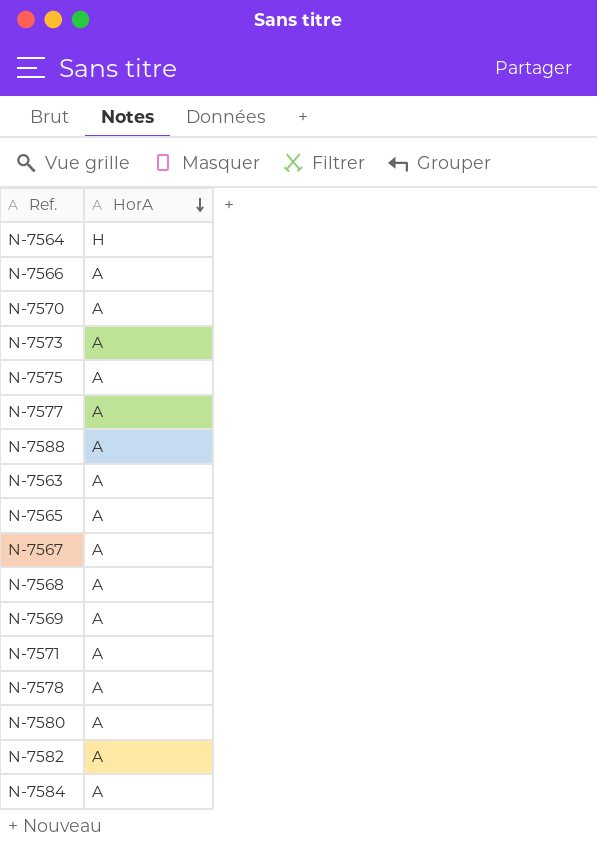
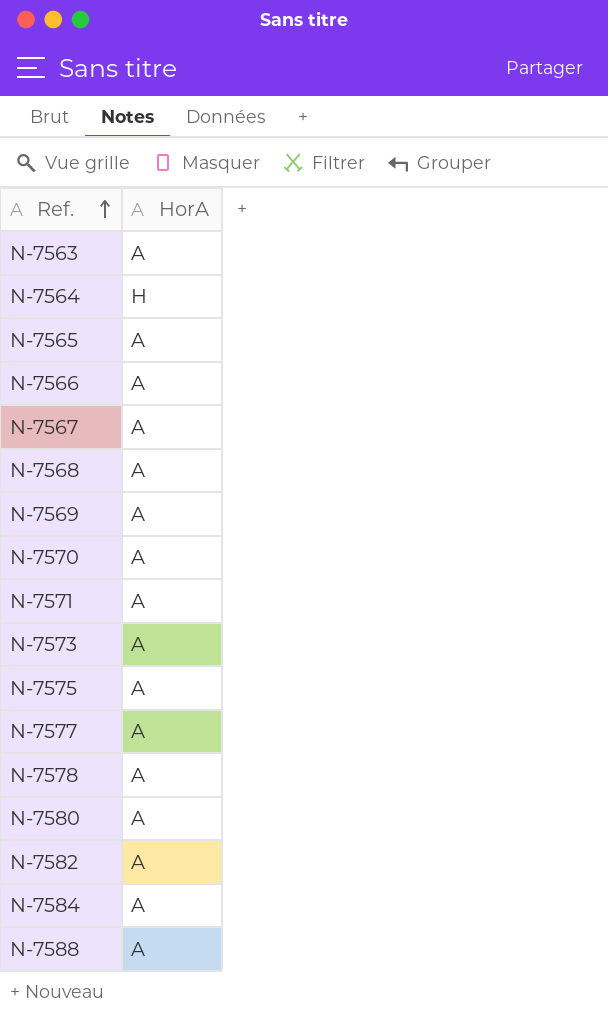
row order: HorA descending -> Ref. ascending

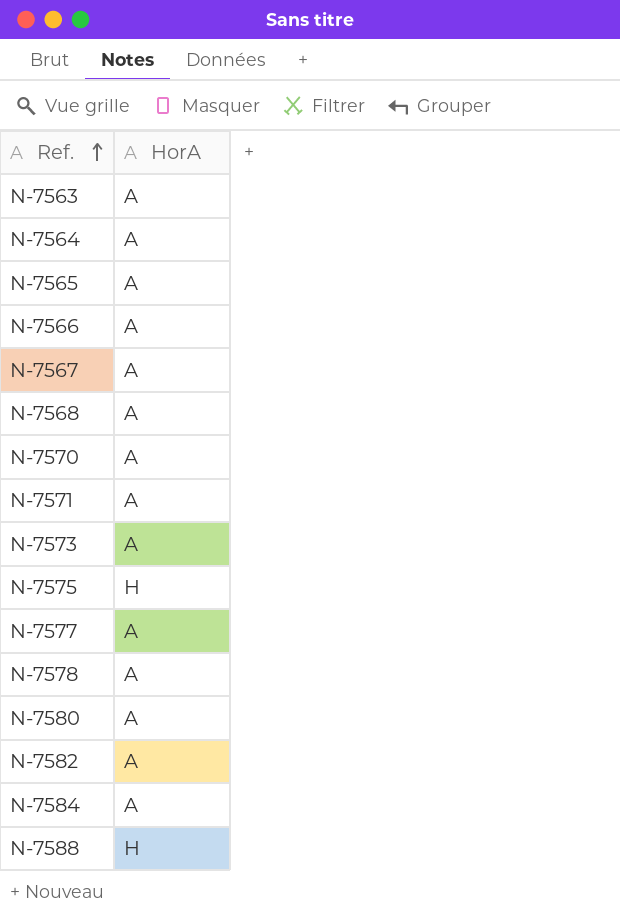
row N-7569: A -> none
N-7564 | HorA: H -> A
N-7575 | HorA: A -> H
N-7588 | HorA: A -> H

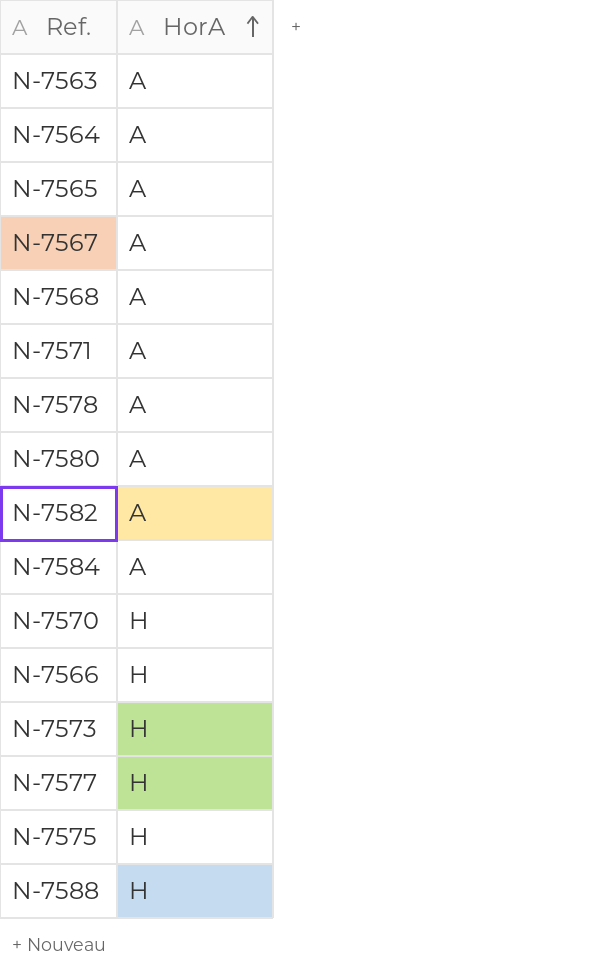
row order: Ref. ascending -> HorA ascending
N-7570 | HorA: A -> H
N-7566 | HorA: A -> H
N-7573 | HorA: A -> H
N-7577 | HorA: A -> H

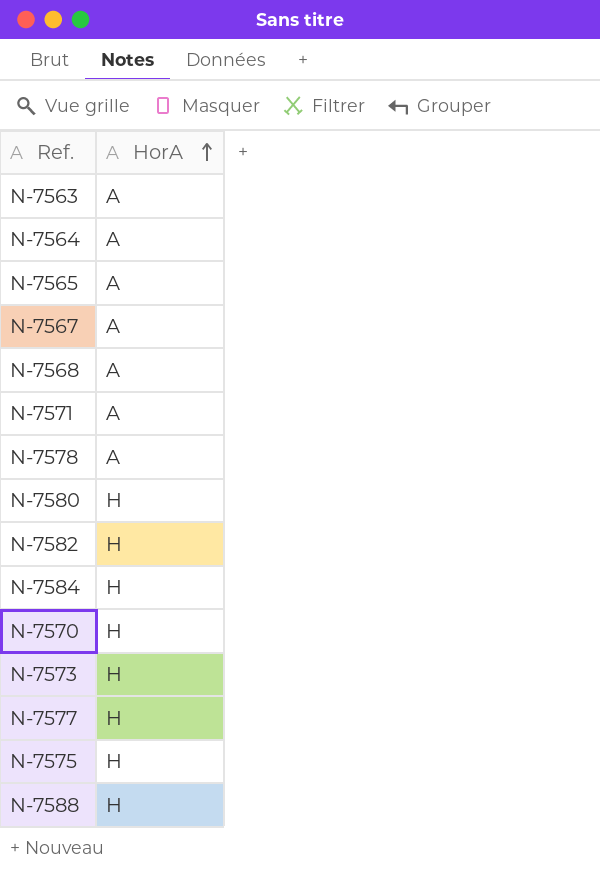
row N-7566: H -> none
N-7580 | HorA: A -> H
N-7582 | HorA: A -> H
N-7584 | HorA: A -> H

